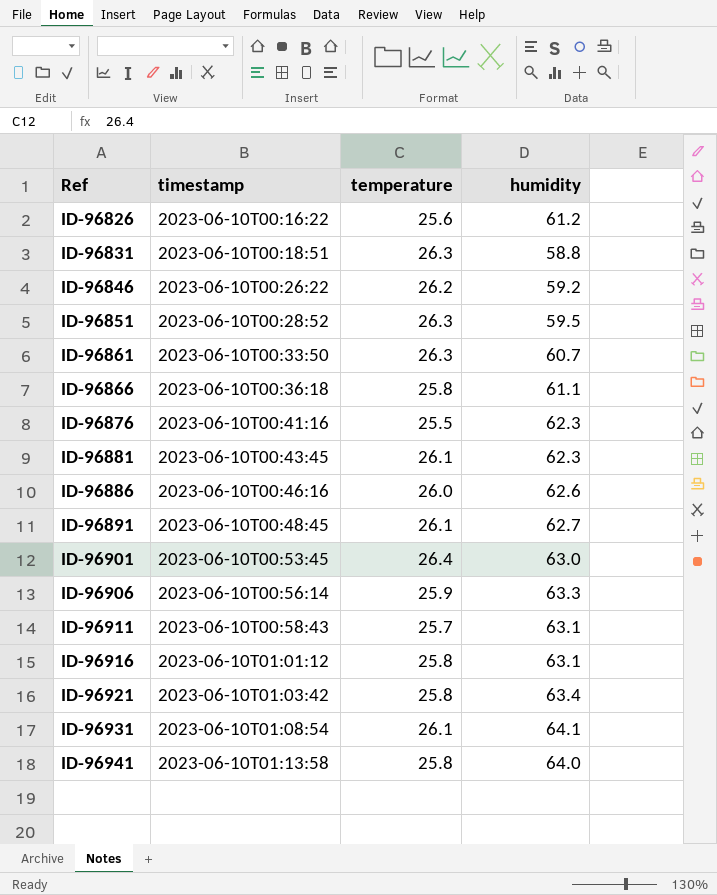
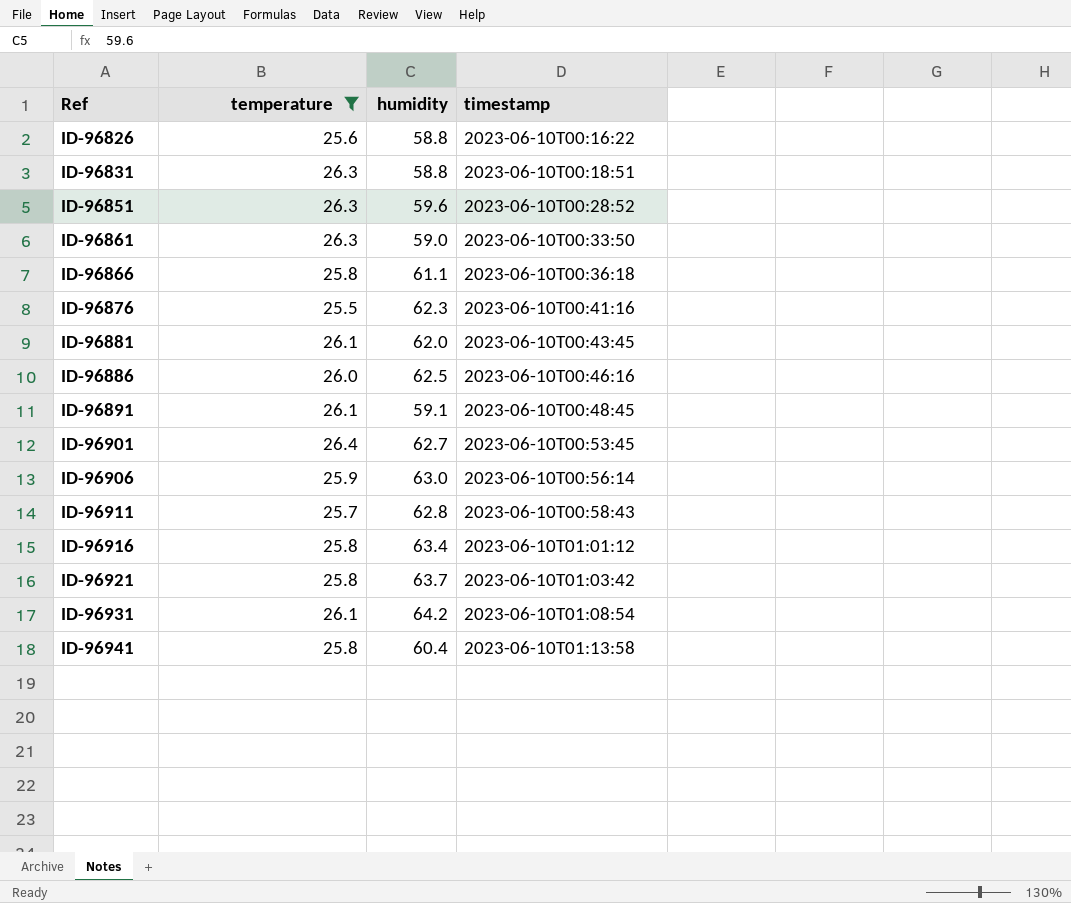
filter: none -> temperature != 26.2
column timestamp | position: 2 -> 4
ID-96826 | humidity: 61.2 -> 58.8
ID-96851 | humidity: 59.5 -> 59.6
ID-96861 | humidity: 60.7 -> 59.0
ID-96881 | humidity: 62.3 -> 62.0
ID-96886 | humidity: 62.6 -> 62.5
ID-96891 | humidity: 62.7 -> 59.1
ID-96901 | humidity: 63.0 -> 62.7
ID-96906 | humidity: 63.3 -> 63.0
ID-96911 | humidity: 63.1 -> 62.8
ID-96916 | humidity: 63.1 -> 63.4
ID-96921 | humidity: 63.4 -> 63.7
ID-96931 | humidity: 64.1 -> 64.2
ID-96941 | humidity: 64.0 -> 60.4

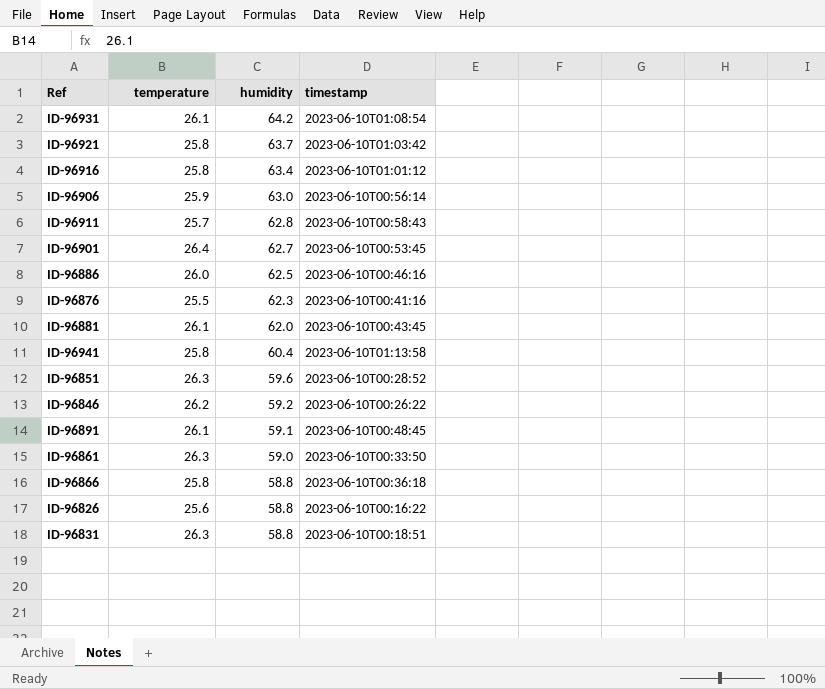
filter: temperature != 26.2 -> none
row order: Ref ascending -> humidity descending
ID-96866 | humidity: 61.1 -> 58.8

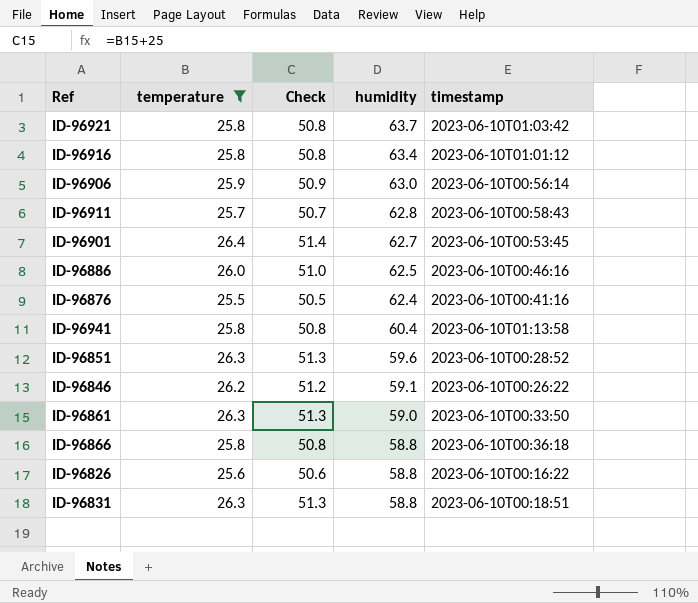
filter: none -> temperature != 26.1
column Check | formula: none -> [temperature] + 25
ID-96876 | humidity: 62.3 -> 62.4
ID-96846 | humidity: 59.2 -> 59.1

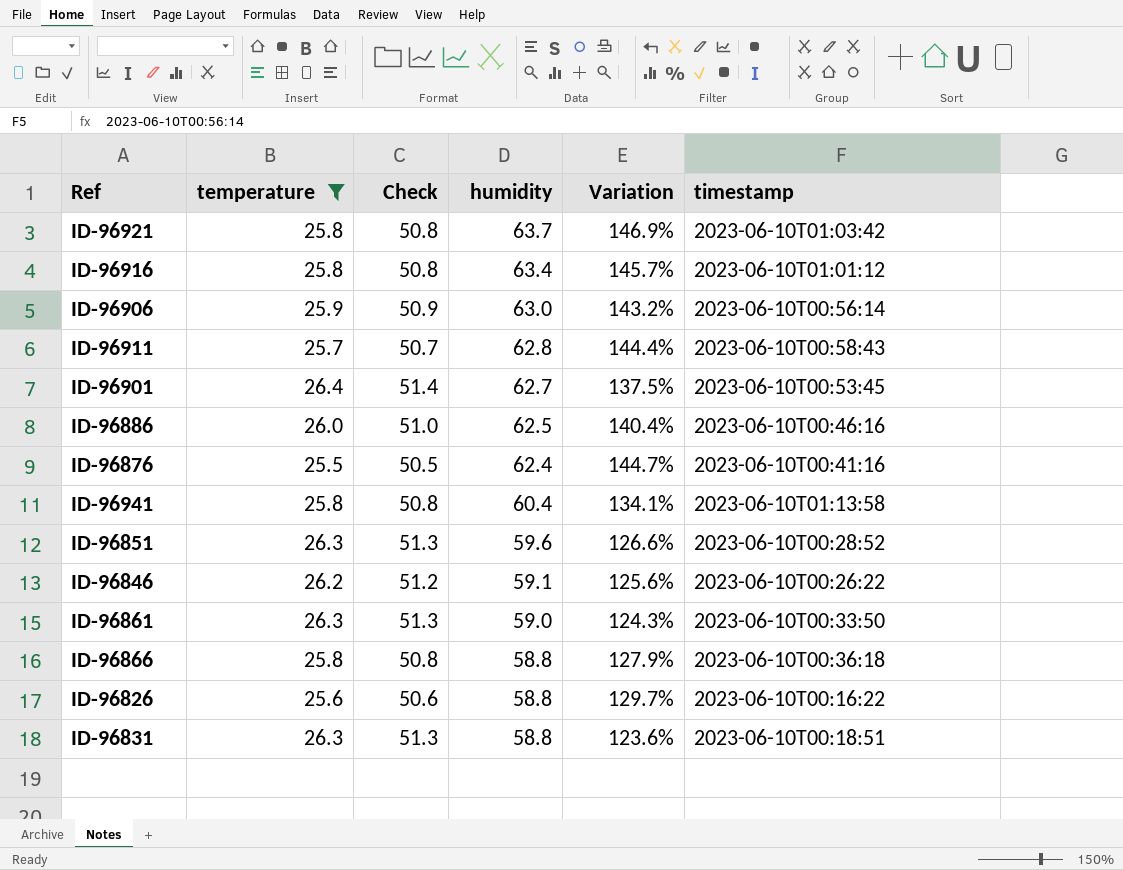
column Variation | formula: none -> ([humidity] - [temperature]) / [temperature]

